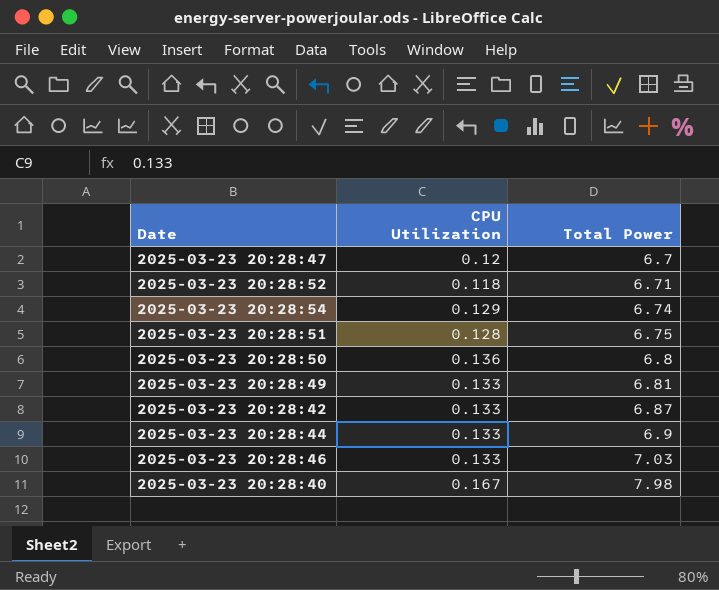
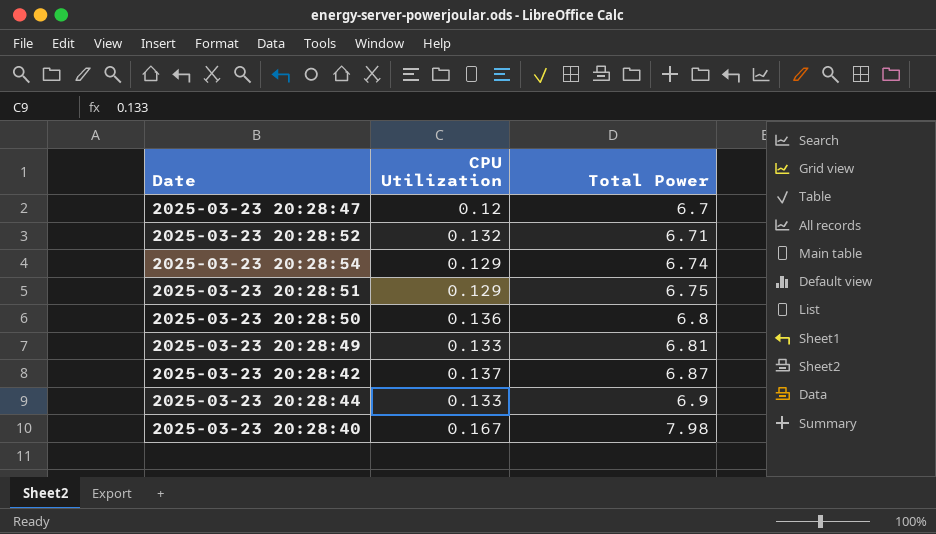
row 2025-03-23 20:28:46: 0.133 | 7.03 -> none
2025-03-23 20:28:52 | CPU Utilization: 0.118 -> 0.132
2025-03-23 20:28:51 | CPU Utilization: 0.128 -> 0.129
2025-03-23 20:28:42 | CPU Utilization: 0.133 -> 0.137

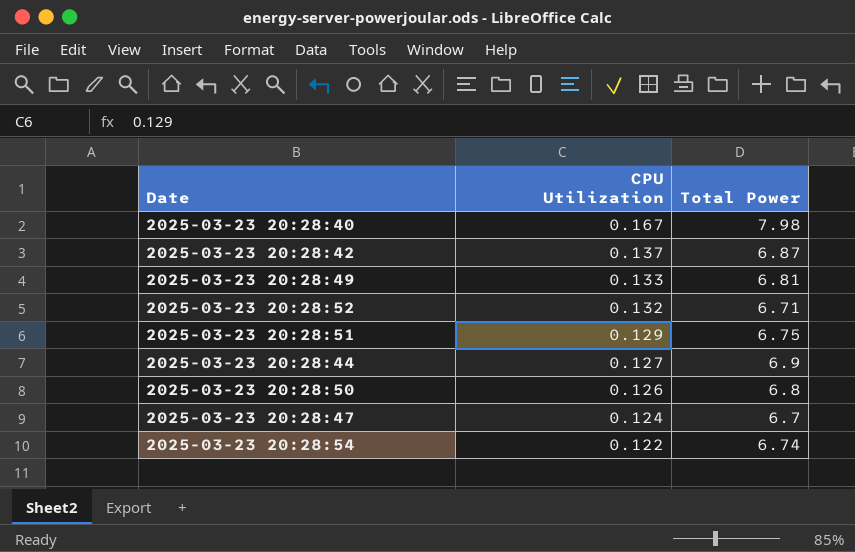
row order: Total Power ascending -> CPU Utilization descending
2025-03-23 20:28:44 | CPU Utilization: 0.133 -> 0.127
2025-03-23 20:28:50 | CPU Utilization: 0.136 -> 0.126
2025-03-23 20:28:47 | CPU Utilization: 0.12 -> 0.124
2025-03-23 20:28:54 | CPU Utilization: 0.129 -> 0.122

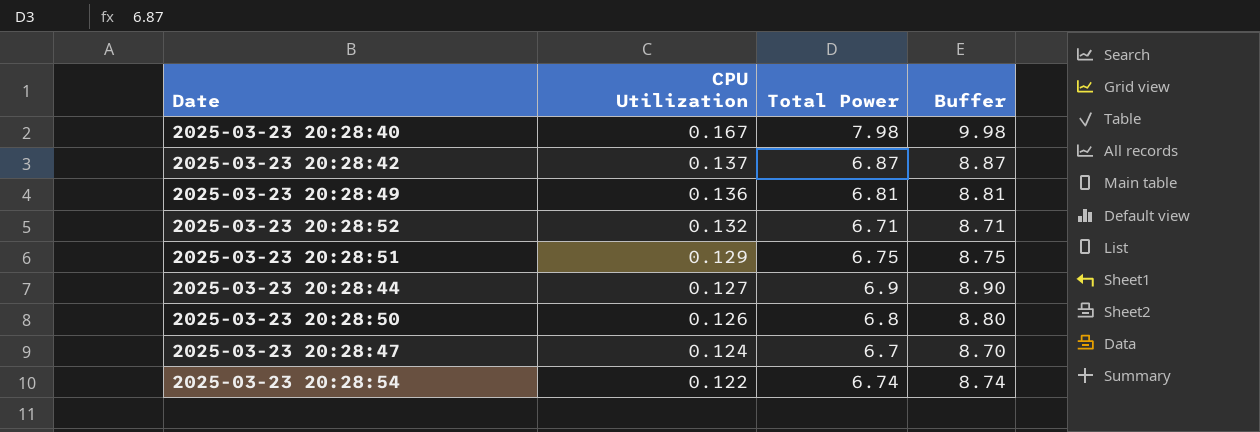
column Buffer | formula: none -> [Total Power] + 2
2025-03-23 20:28:49 | CPU Utilization: 0.133 -> 0.136

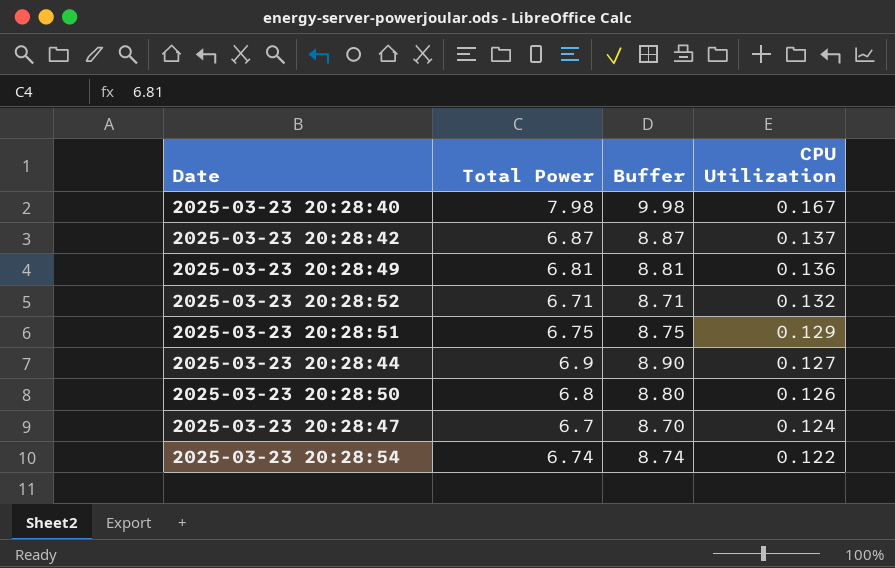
column CPU Utilization | position: 2 -> 4

